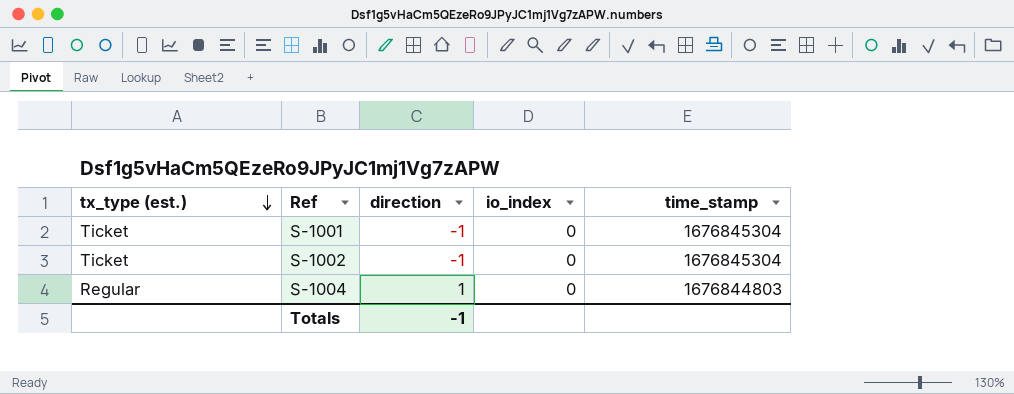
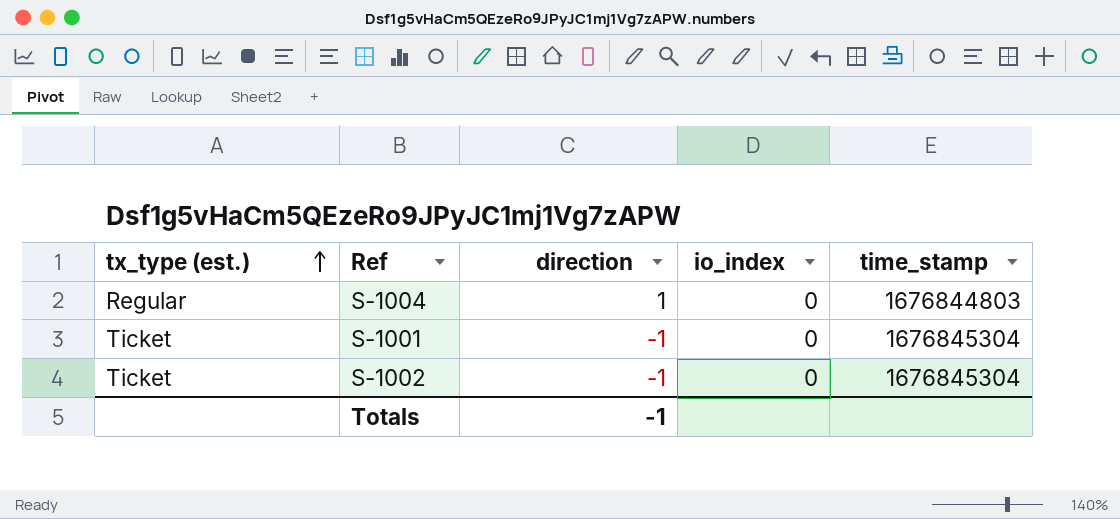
row order: tx_type (est.) descending -> tx_type (est.) ascending

